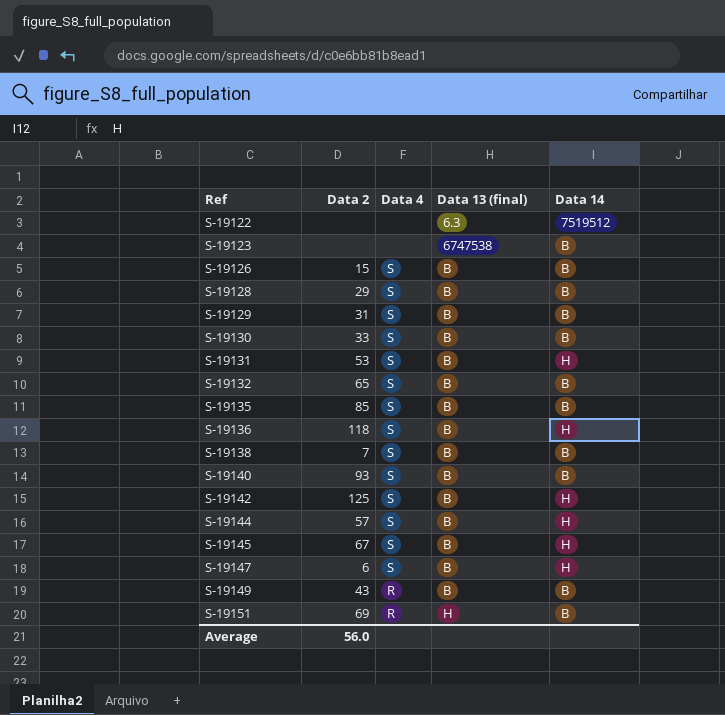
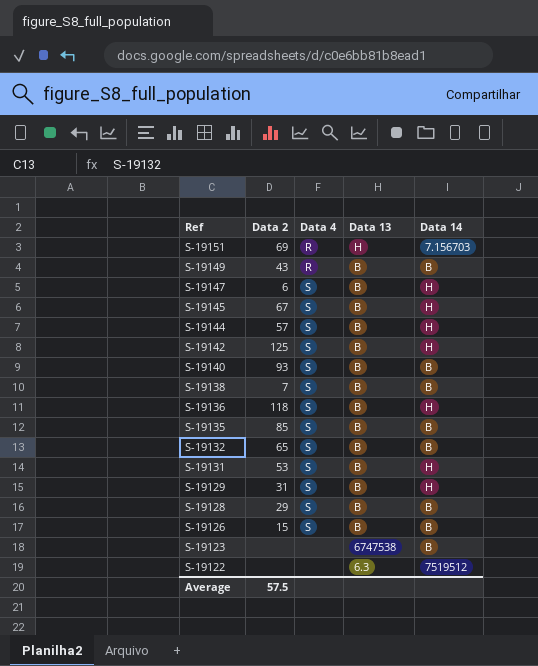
row order: Ref ascending -> Ref descending
column name: Data 13 (final) -> Data 13
row S-19130: 33 | S | B | B -> none
S-19151 | Data 14: B -> 7.156703
S-19129 | Data 14: B -> H
Average | Data 2: 56.0 -> 57.5

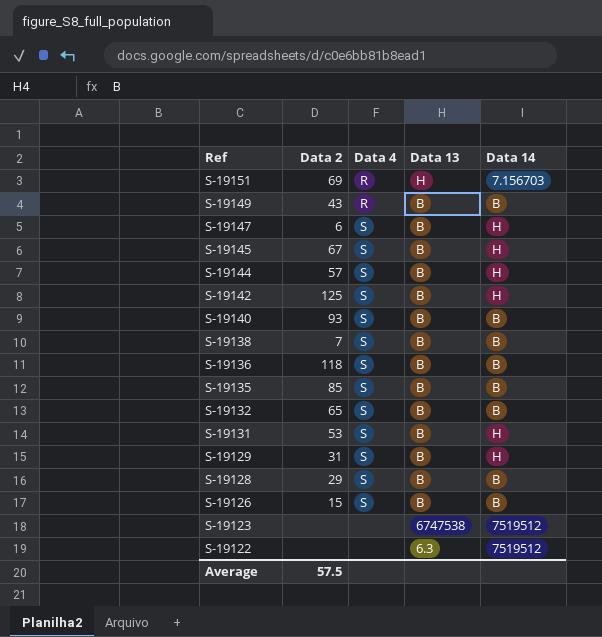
S-19136 | Data 14: H -> B
S-19123 | Data 14: B -> 7519512

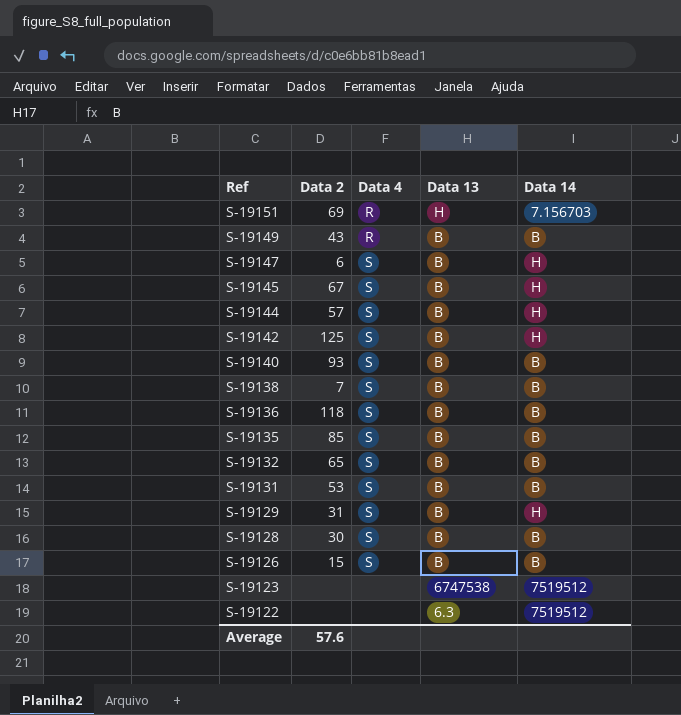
S-19131 | Data 14: H -> B
S-19128 | Data 2: 29 -> 30
Average | Data 2: 57.5 -> 57.6

